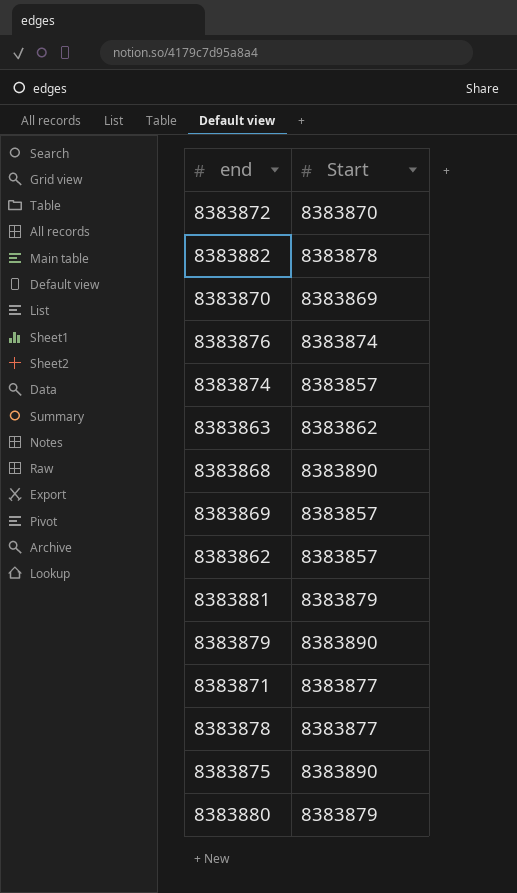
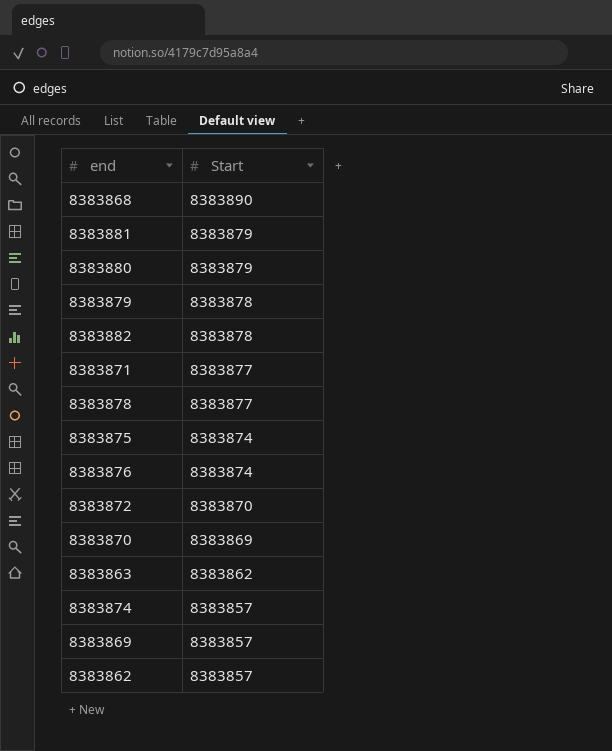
row order: none -> Start descending
8383879 | Start: 8383890 -> 8383878
8383875 | Start: 8383890 -> 8383874

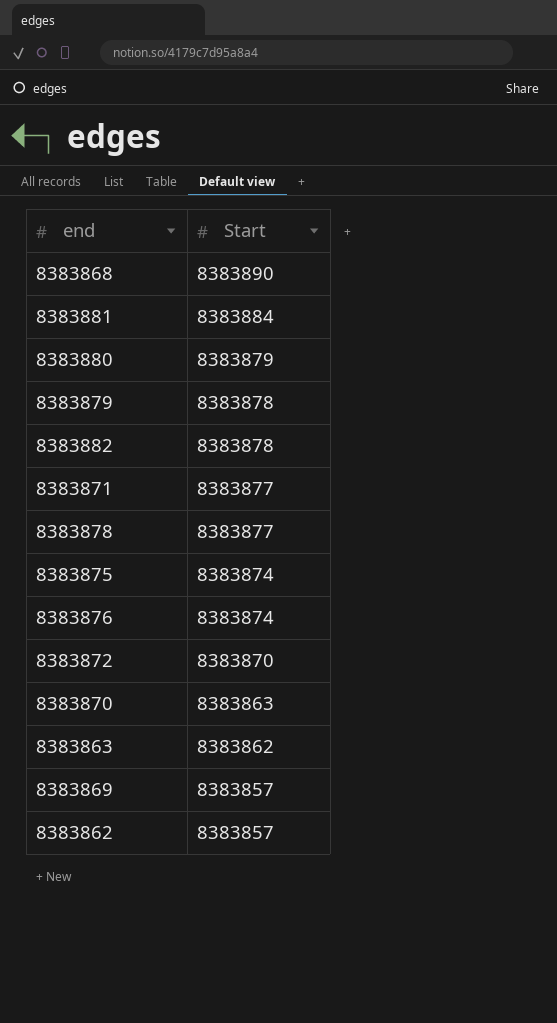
row 8383874: 8383857 -> none
8383881 | Start: 8383879 -> 8383884
8383870 | Start: 8383869 -> 8383863

